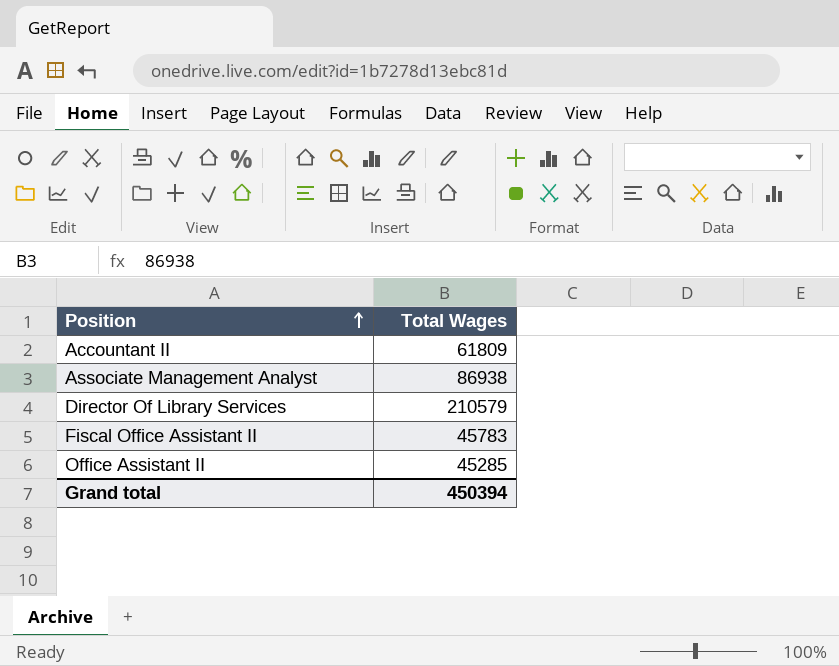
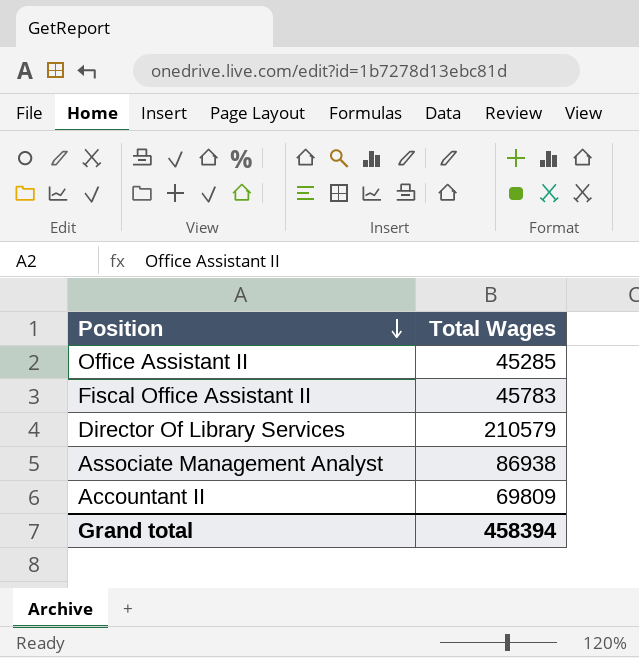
row order: Position ascending -> Position descending
Accountant II | Total Wages: 61809 -> 69809
Grand total | Total Wages: 450394 -> 458394

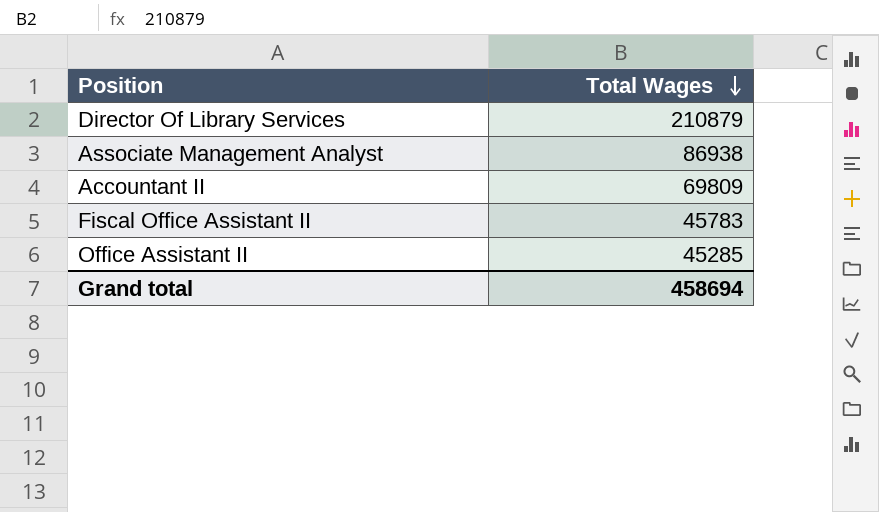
row order: Position descending -> Total Wages descending
Director Of Library Services | Total Wages: 210579 -> 210879
Grand total | Total Wages: 458394 -> 458694

